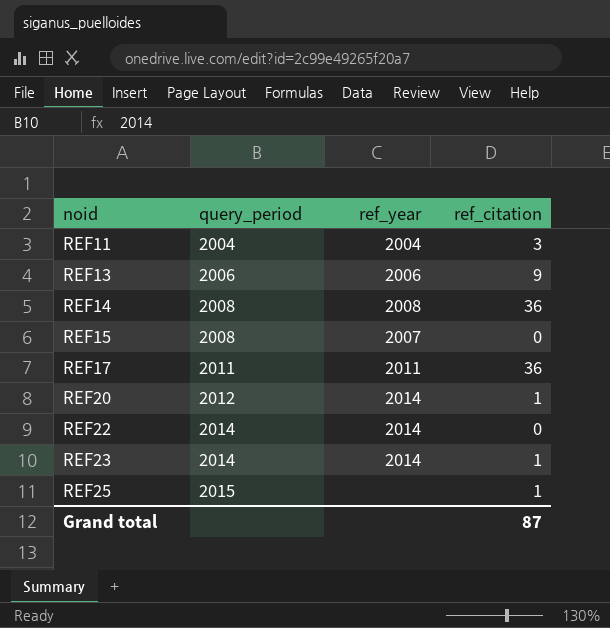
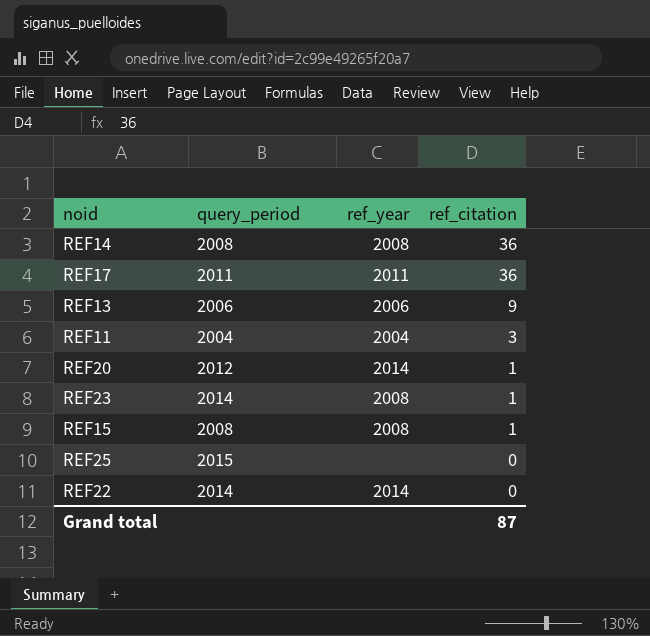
row order: noid ascending -> ref_citation descending
REF23 | ref_year: 2014 -> 2008
REF15 | ref_year: 2007 -> 2008
REF15 | ref_citation: 0 -> 1
REF25 | ref_citation: 1 -> 0

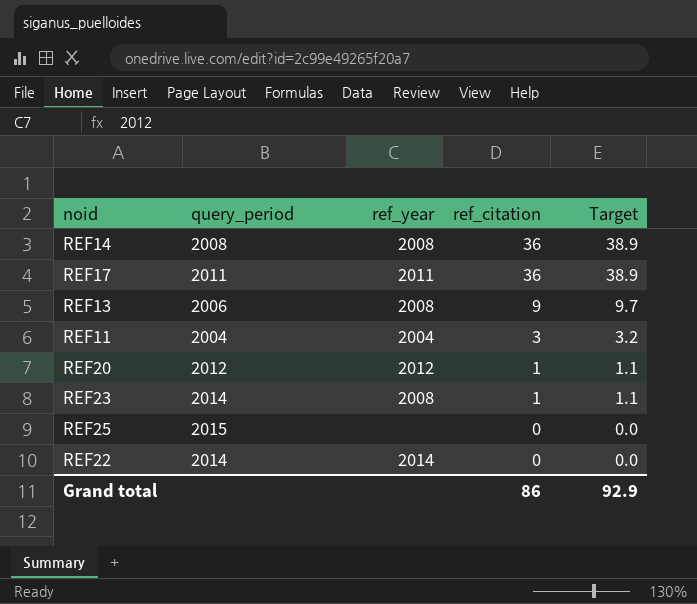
column Target | formula: none -> [ref_citation] * 1.08
row REF15: 2008 | 2008 | 1 -> none
REF13 | ref_year: 2006 -> 2008
REF20 | ref_year: 2014 -> 2012
Grand total | ref_citation: 87 -> 86

